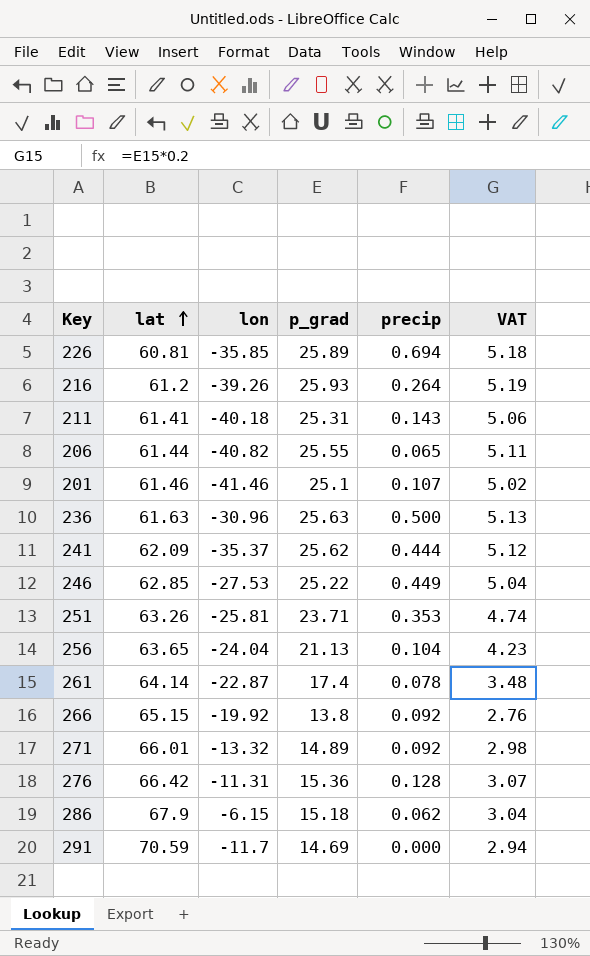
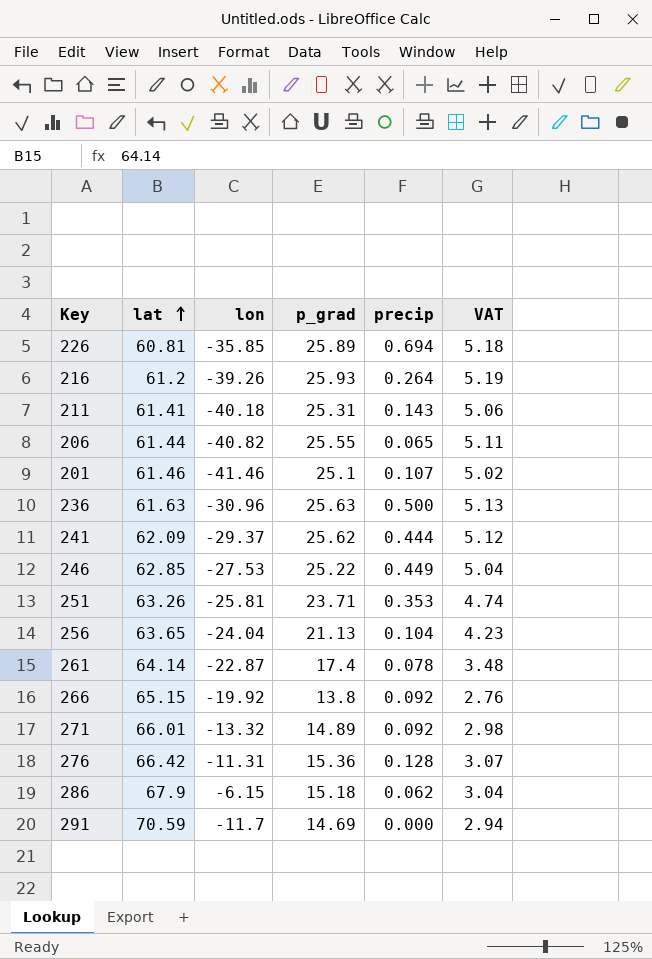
241 | lon: -35.37 -> -29.37

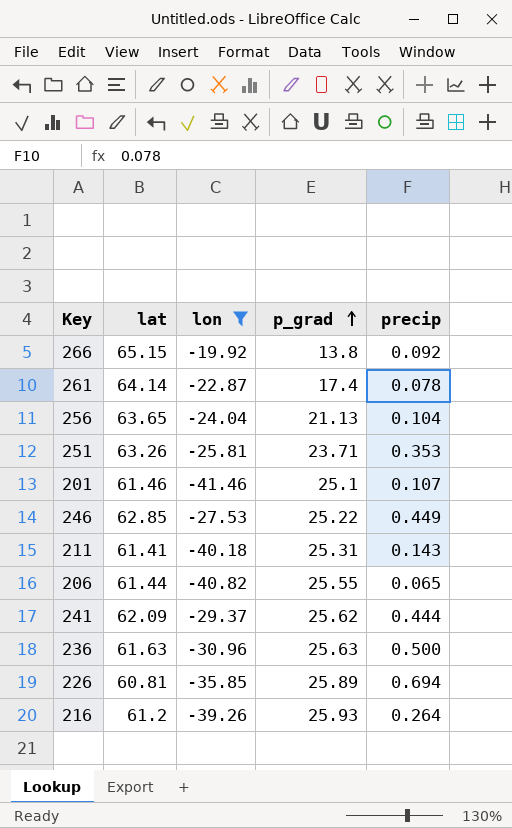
filter: none -> lon <= -19.92
row order: lat ascending -> p_grad ascending
column VAT | formula: [p_grad] * 0.2 -> none

